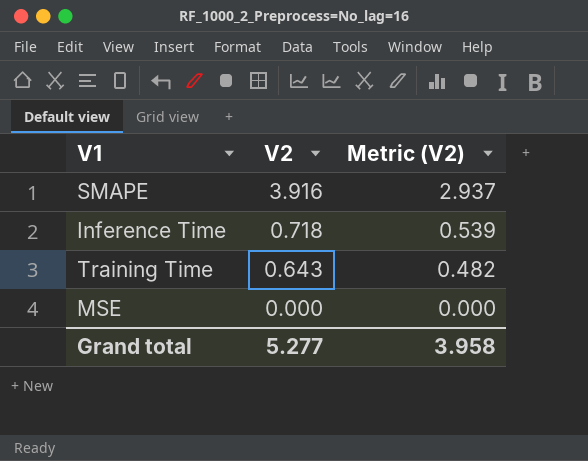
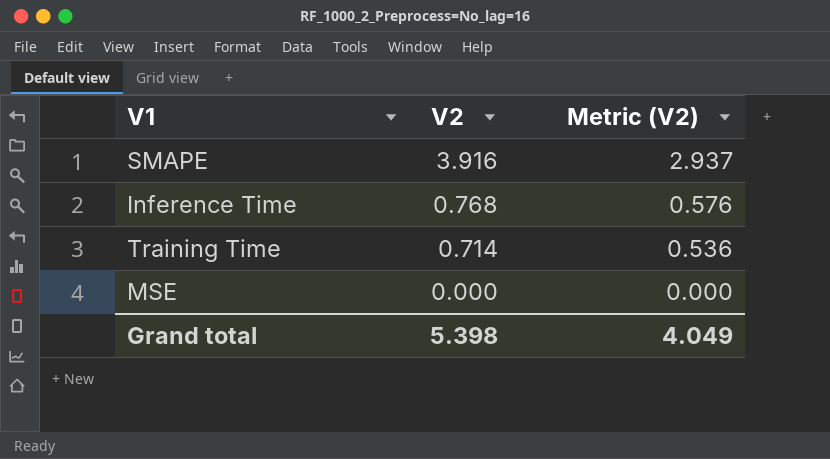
Inference Time | V2: 0.718 -> 0.768
Inference Time | Metric (V2): 0.539 -> 0.576
Training Time | V2: 0.643 -> 0.714
Training Time | Metric (V2): 0.482 -> 0.536
Grand total | V2: 5.277 -> 5.398
Grand total | Metric (V2): 3.958 -> 4.049

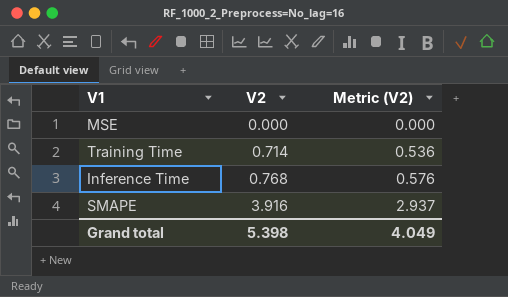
row order: V2 descending -> V2 ascending

